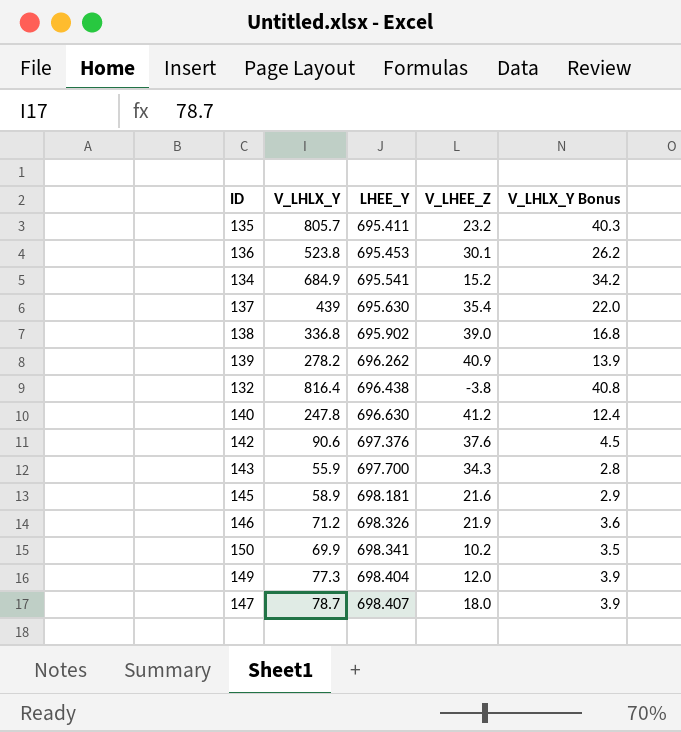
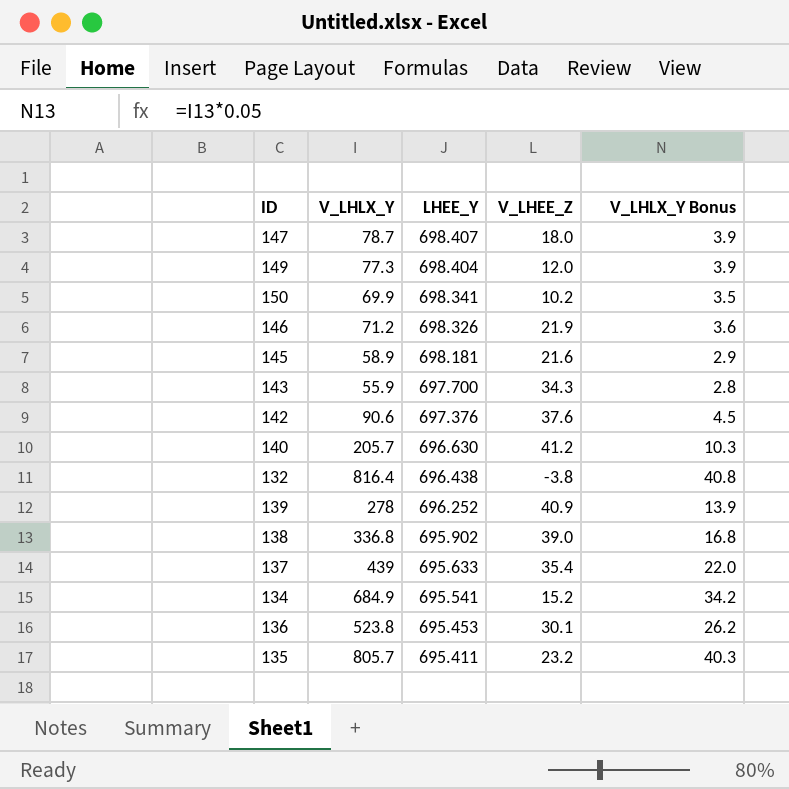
row order: LHEE_Y ascending -> LHEE_Y descending
140 | V_LHLX_Y: 247.8 -> 205.7
140 | V_LHLX_Y Bonus: 12.4 -> 10.3
139 | V_LHLX_Y: 278.2 -> 278
139 | LHEE_Y: 696.262 -> 696.252
137 | LHEE_Y: 695.630 -> 695.633

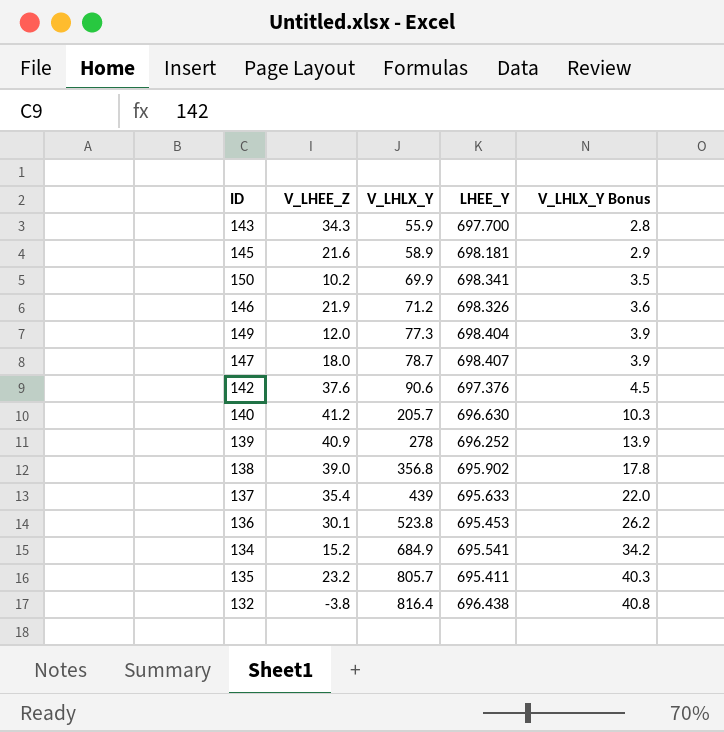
row order: LHEE_Y descending -> V_LHLX_Y ascending
column V_LHEE_Z | position: 4 -> 2
138 | V_LHLX_Y: 336.8 -> 356.8
138 | V_LHLX_Y Bonus: 16.8 -> 17.8

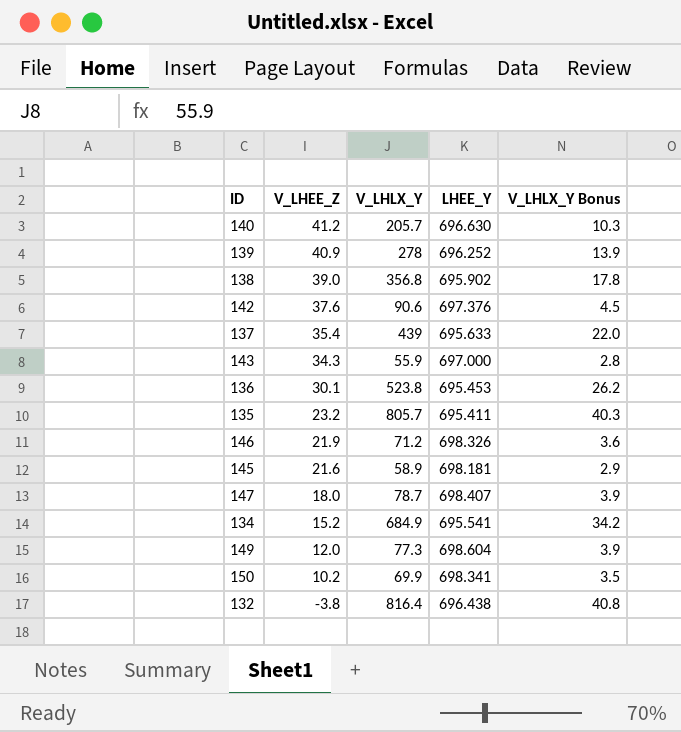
row order: V_LHLX_Y ascending -> V_LHEE_Z descending
143 | LHEE_Y: 697.700 -> 697.000
149 | LHEE_Y: 698.404 -> 698.604

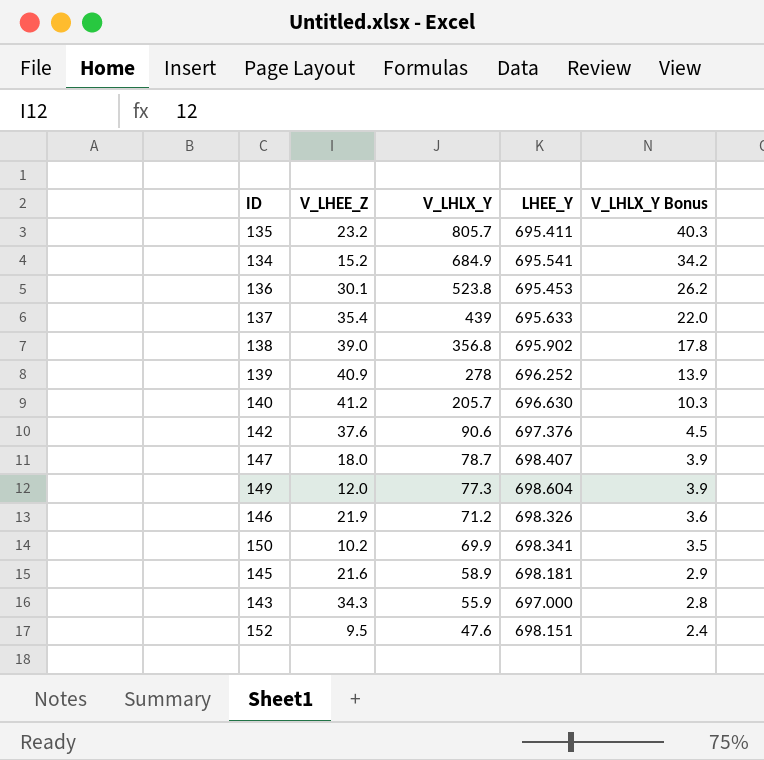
row order: V_LHEE_Z descending -> V_LHLX_Y descending
row 132: -3.8 | 816.4 | 696.438 | 40.8 -> none
row 152: none -> 9.5 | 47.6 | 698.151 | 2.4

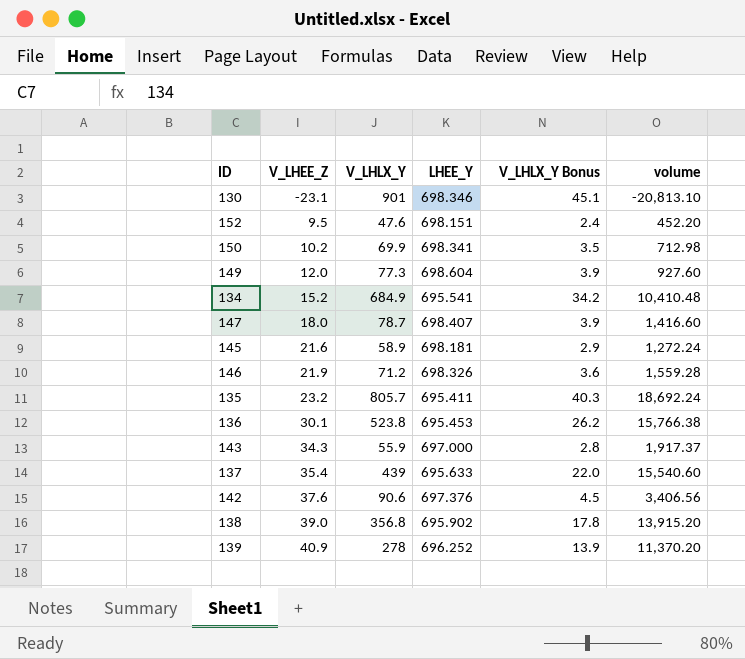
row order: V_LHLX_Y descending -> V_LHEE_Z ascending
column volume | formula: none -> [V_LHEE_Z] * [V_LHLX_Y]
row 140: 41.2 | 205.7 | 696.630 | 10.3 -> none
row 130: none -> -23.1 | 901 | 698.346 | 45.1 | -20,813.10

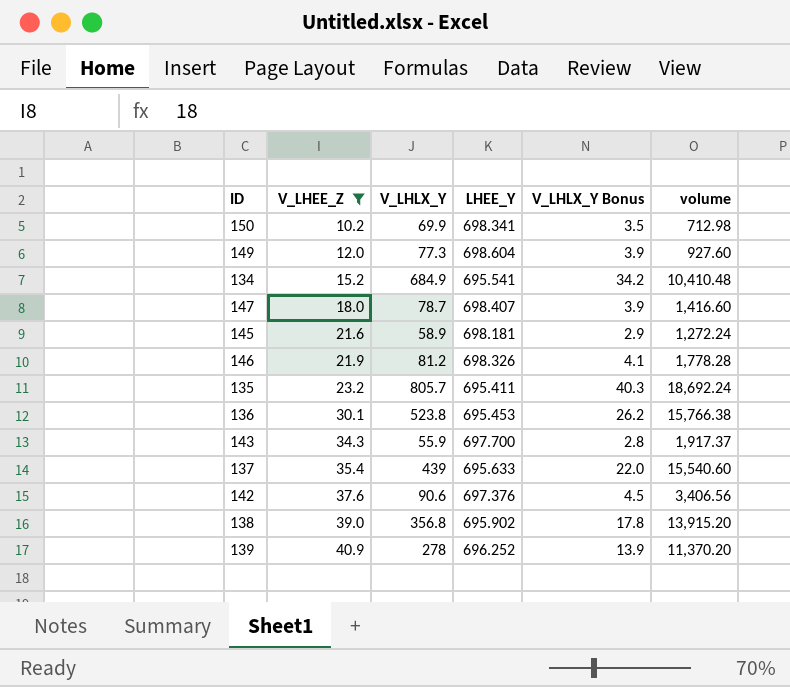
filter: none -> V_LHEE_Z >= 10.2
146 | V_LHLX_Y: 71.2 -> 81.2
146 | V_LHLX_Y Bonus: 3.6 -> 4.1
146 | volume: 1,559.28 -> 1,778.28
143 | LHEE_Y: 697.000 -> 697.700

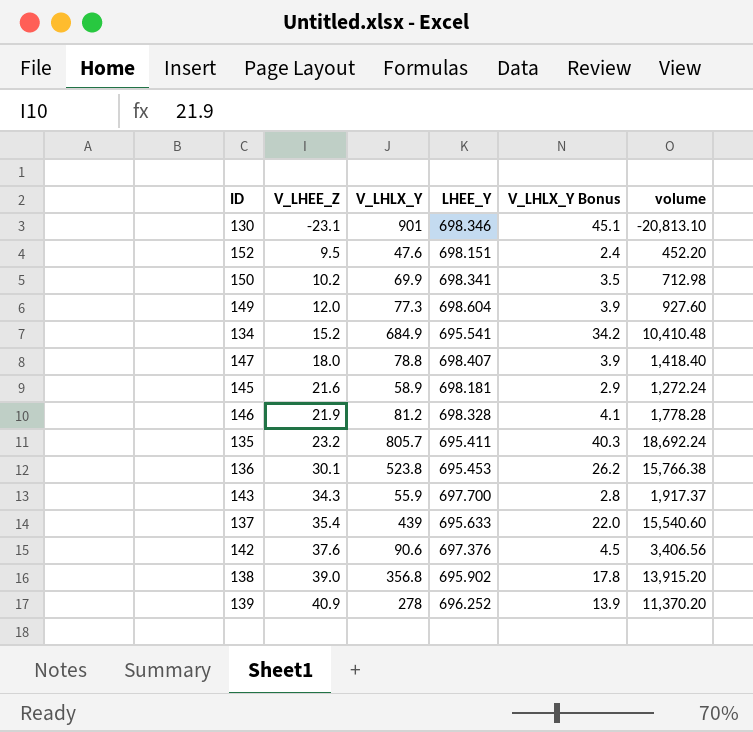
filter: V_LHEE_Z >= 10.2 -> none
147 | V_LHLX_Y: 78.7 -> 78.8
147 | volume: 1,416.60 -> 1,418.40
146 | LHEE_Y: 698.326 -> 698.328

